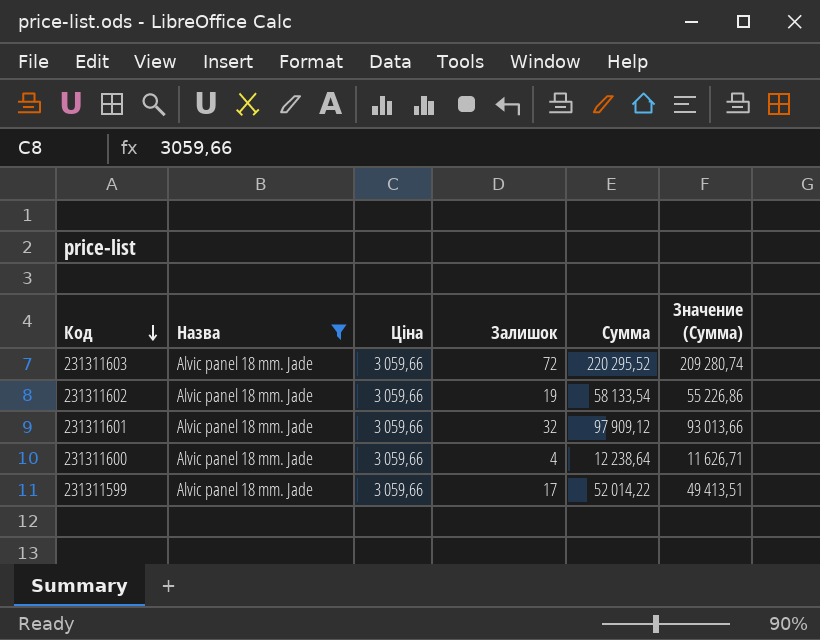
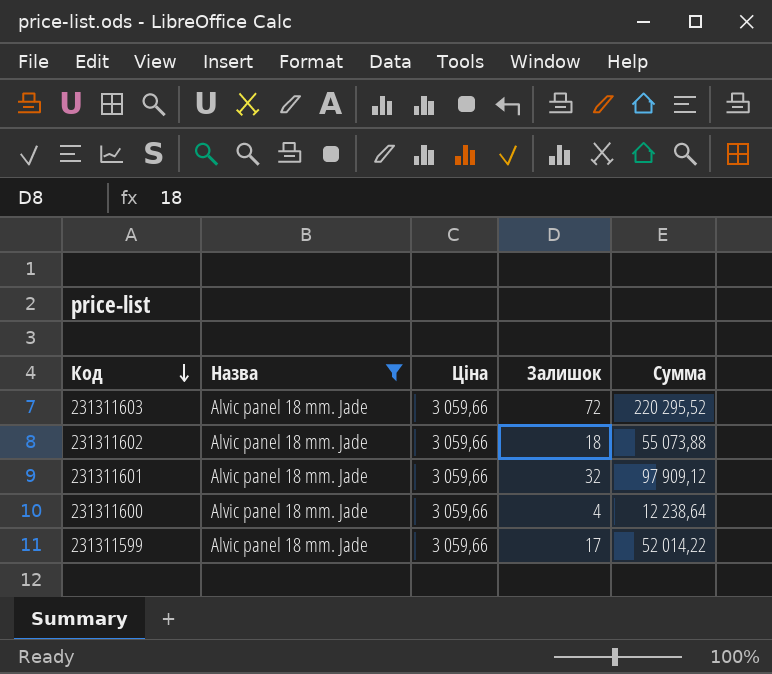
column Значение (Сумма) | formula: [Сумма] * 0,95 -> none
231311602 | Залишок: 19 -> 18
231311602 | Сумма: 58 133,54 -> 55 073,88

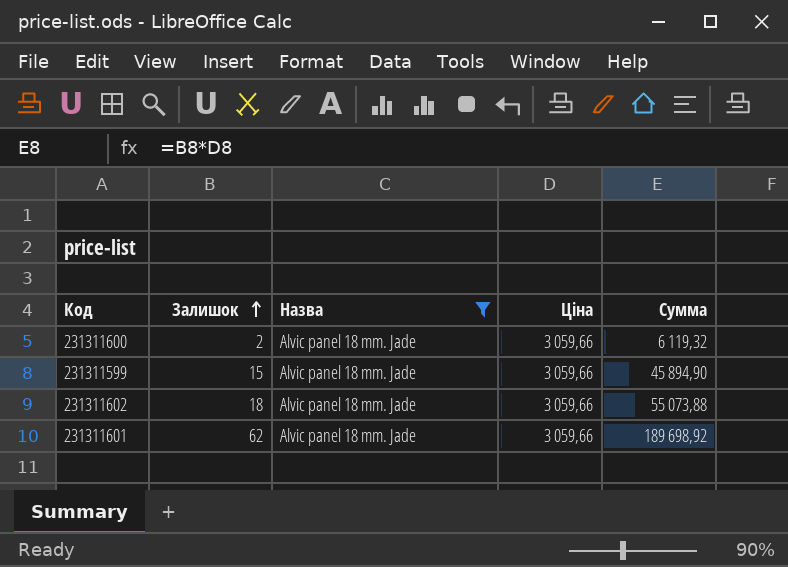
row order: Код descending -> Залишок ascending
column Залишок | position: 4 -> 2
row 231311603: Alvic panel 18 mm. Jade | 3 059,66 | 72 | 220 295,52 -> none
231311600 | Залишок: 4 -> 2
231311600 | Сумма: 12 238,64 -> 6 119,32
231311599 | Залишок: 17 -> 15
231311599 | Сумма: 52 014,22 -> 45 894,90
231311601 | Залишок: 32 -> 62
231311601 | Сумма: 97 909,12 -> 189 698,92

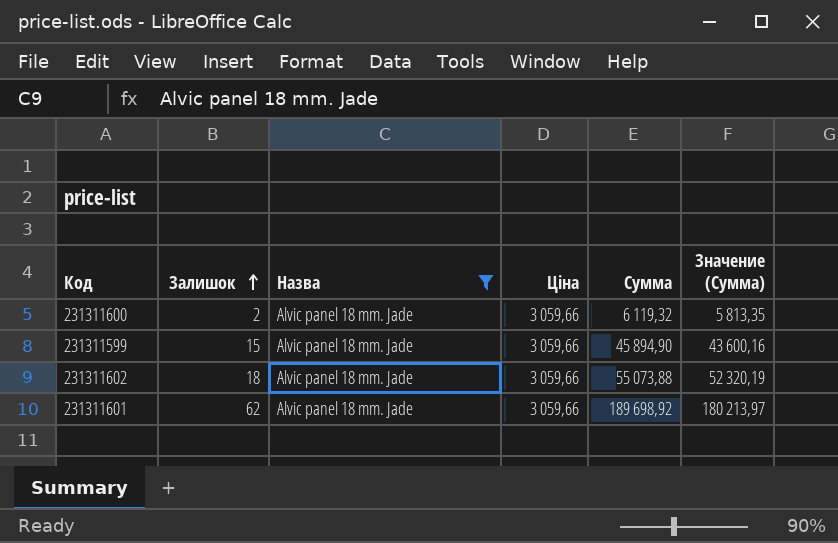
column Значение (Сумма) | formula: none -> [Сумма] * 0,95

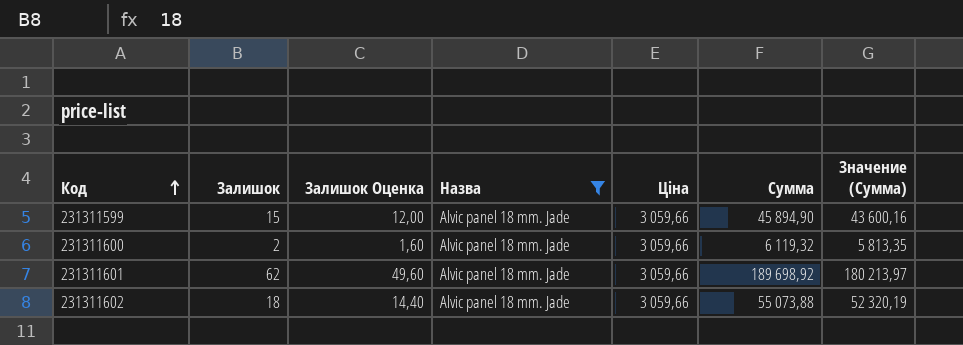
row order: Залишок ascending -> Код ascending
column Залишок Оценка | formula: none -> [Залишок] * 0,8

